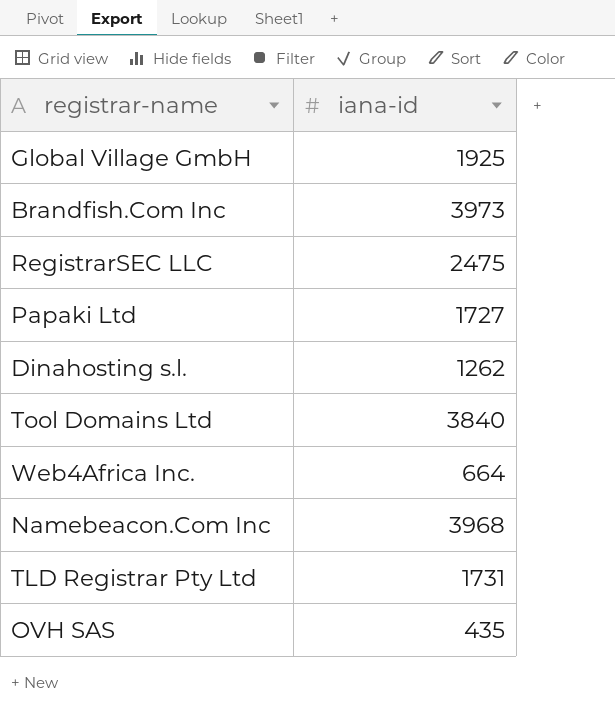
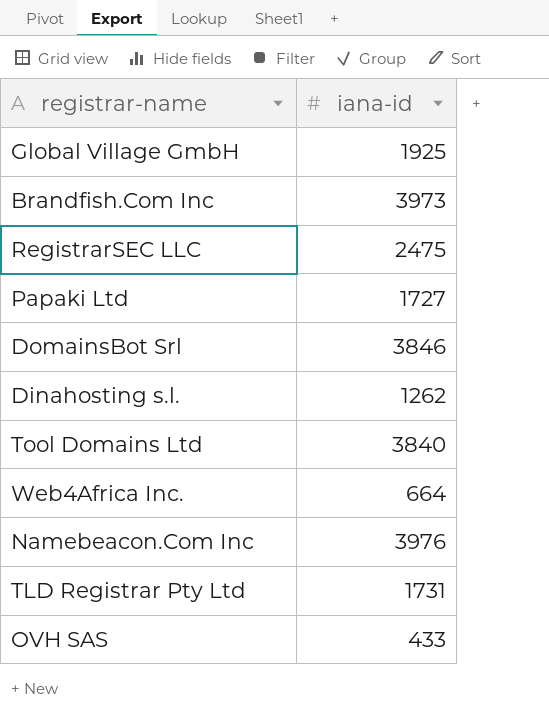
row DomainsBot Srl: none -> 3846
Namebeacon.Com Inc | iana-id: 3968 -> 3976
OVH SAS | iana-id: 435 -> 433

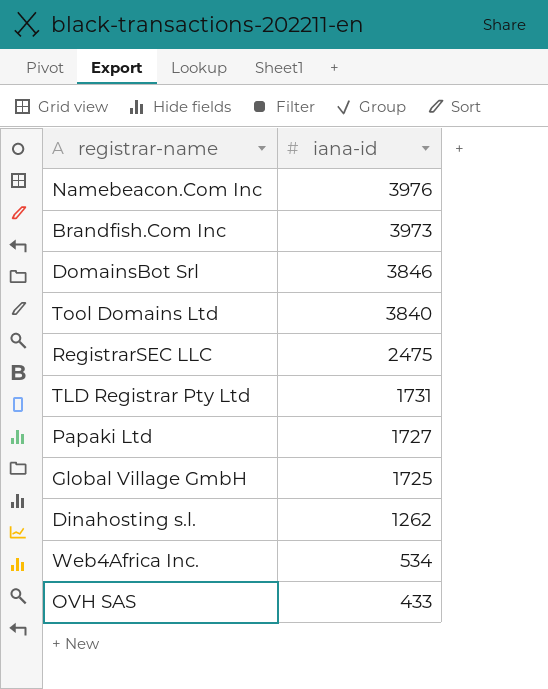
row order: none -> iana-id descending
Global Village GmbH | iana-id: 1925 -> 1725
Web4Africa Inc. | iana-id: 664 -> 534

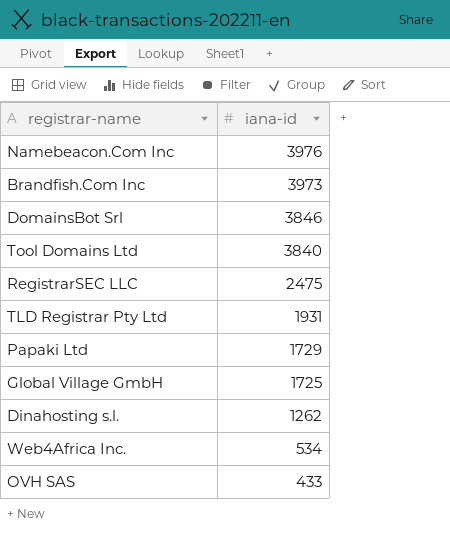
TLD Registrar Pty Ltd | iana-id: 1731 -> 1931
Papaki Ltd | iana-id: 1727 -> 1729

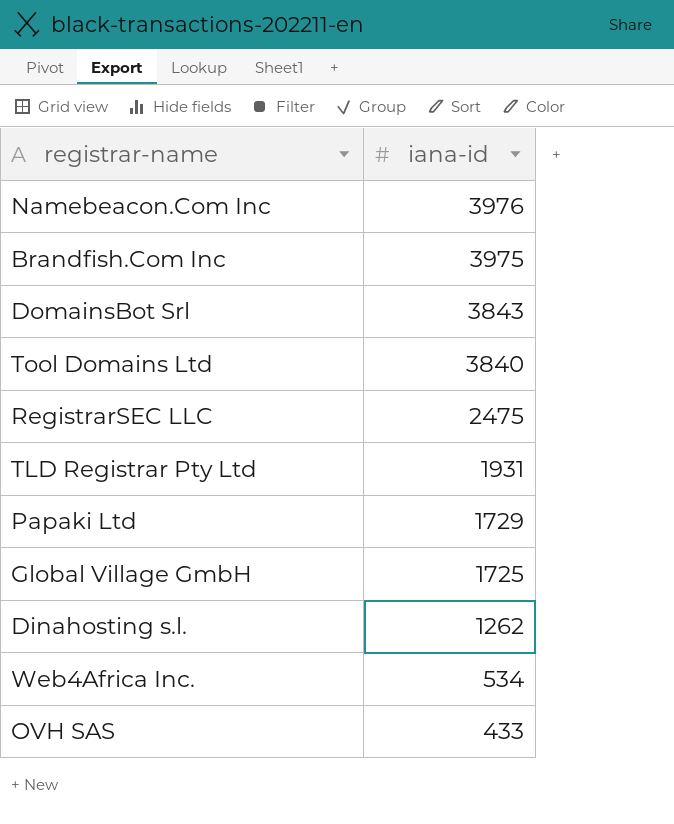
Brandfish.Com Inc | iana-id: 3973 -> 3975
DomainsBot Srl | iana-id: 3846 -> 3843

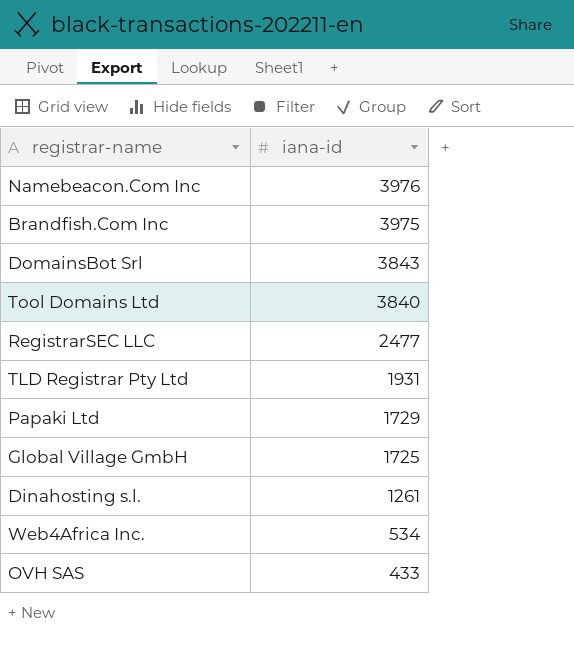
RegistrarSEC LLC | iana-id: 2475 -> 2477
Dinahosting s.l. | iana-id: 1262 -> 1261

